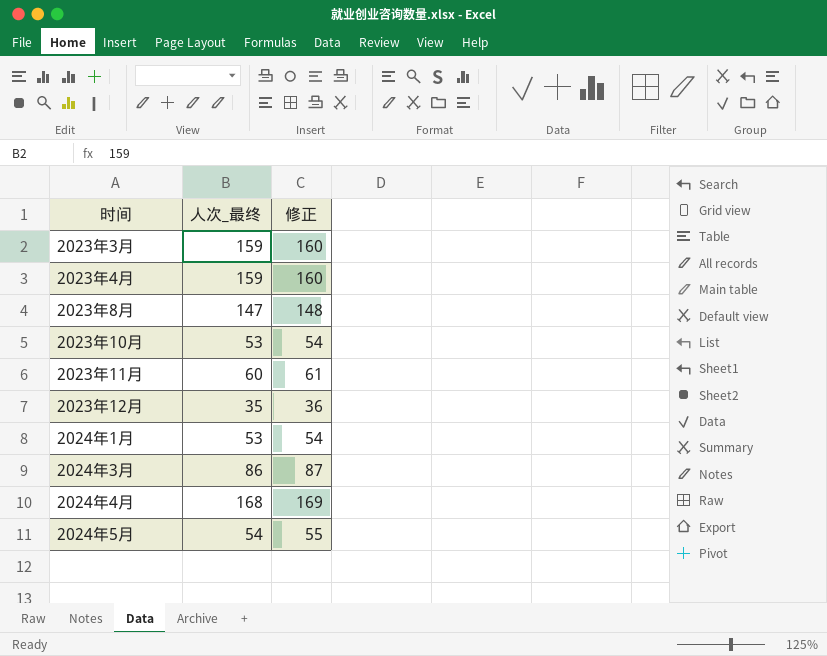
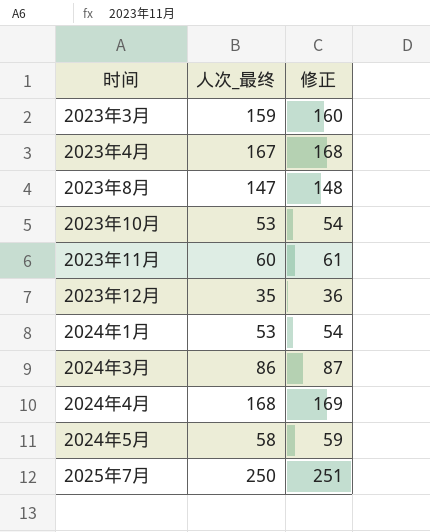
2023年4月 | 人次_最终: 159 -> 167
2023年4月 | 修正: 160 -> 168
2024年5月 | 人次_最终: 54 -> 58
2024年5月 | 修正: 55 -> 59
row 2025年7月: none -> 250 | 251

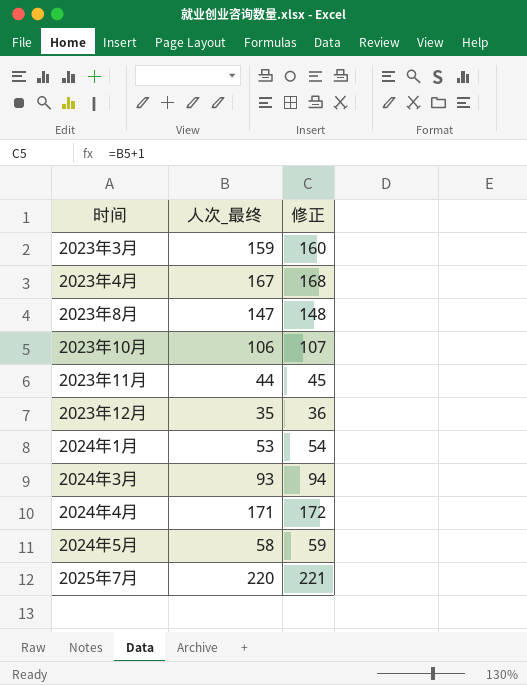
2023年10月 | 人次_最终: 53 -> 106
2023年10月 | 修正: 54 -> 107
2023年11月 | 人次_最终: 60 -> 44
2023年11月 | 修正: 61 -> 45
2024年3月 | 人次_最终: 86 -> 93
2024年3月 | 修正: 87 -> 94
2024年4月 | 人次_最终: 168 -> 171
2024年4月 | 修正: 169 -> 172
2025年7月 | 人次_最终: 250 -> 220
2025年7月 | 修正: 251 -> 221

